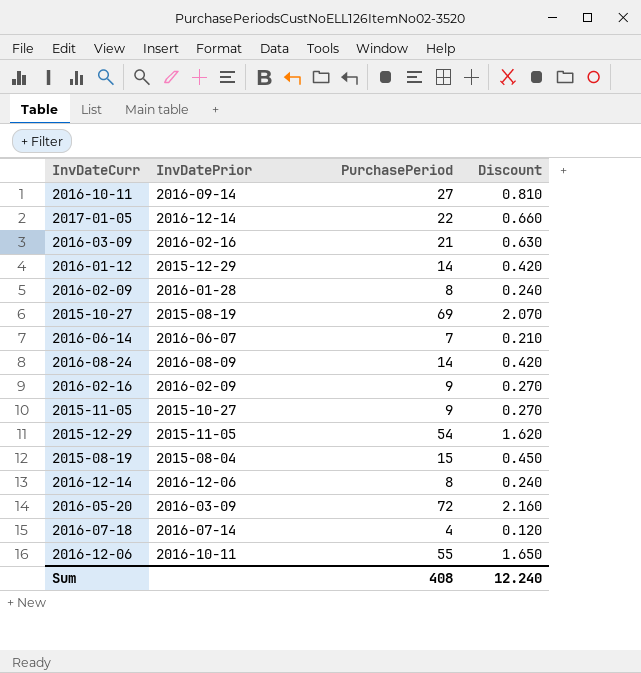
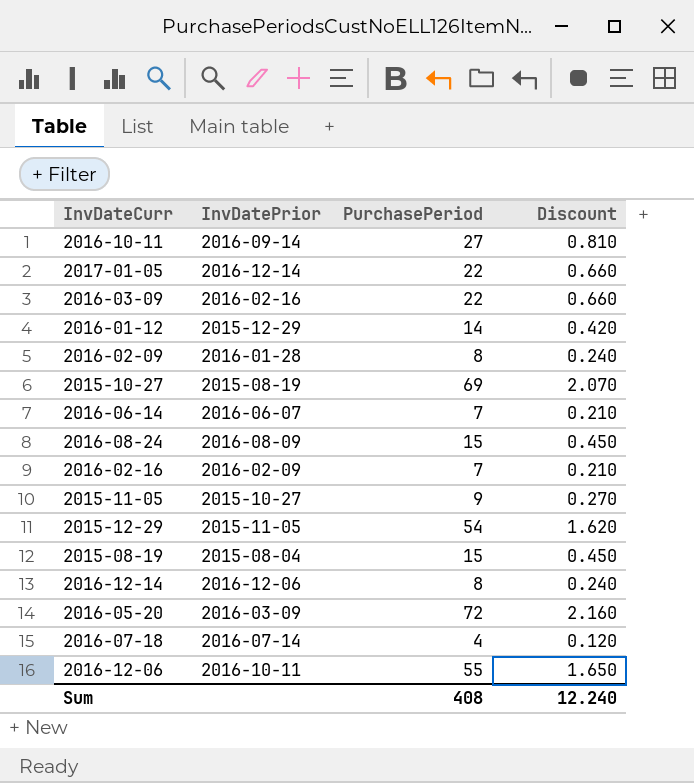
2016-03-09 | PurchasePeriod: 21 -> 22
2016-03-09 | Discount: 0.630 -> 0.660
2016-08-24 | PurchasePeriod: 14 -> 15
2016-08-24 | Discount: 0.420 -> 0.450
2016-02-16 | PurchasePeriod: 9 -> 7
2016-02-16 | Discount: 0.270 -> 0.210

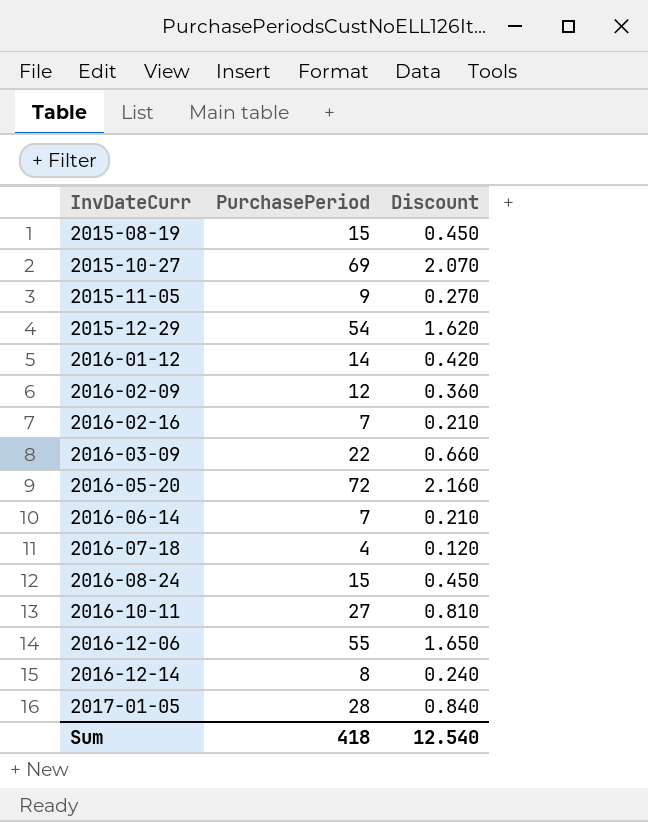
row order: none -> InvDateCurr ascending
column InvDatePrior | position: 2 -> none
2016-02-09 | PurchasePeriod: 8 -> 12
2016-02-09 | Discount: 0.240 -> 0.360
2017-01-05 | PurchasePeriod: 22 -> 28
2017-01-05 | Discount: 0.660 -> 0.840
Sum | PurchasePeriod: 408 -> 418
Sum | Discount: 12.240 -> 12.540

